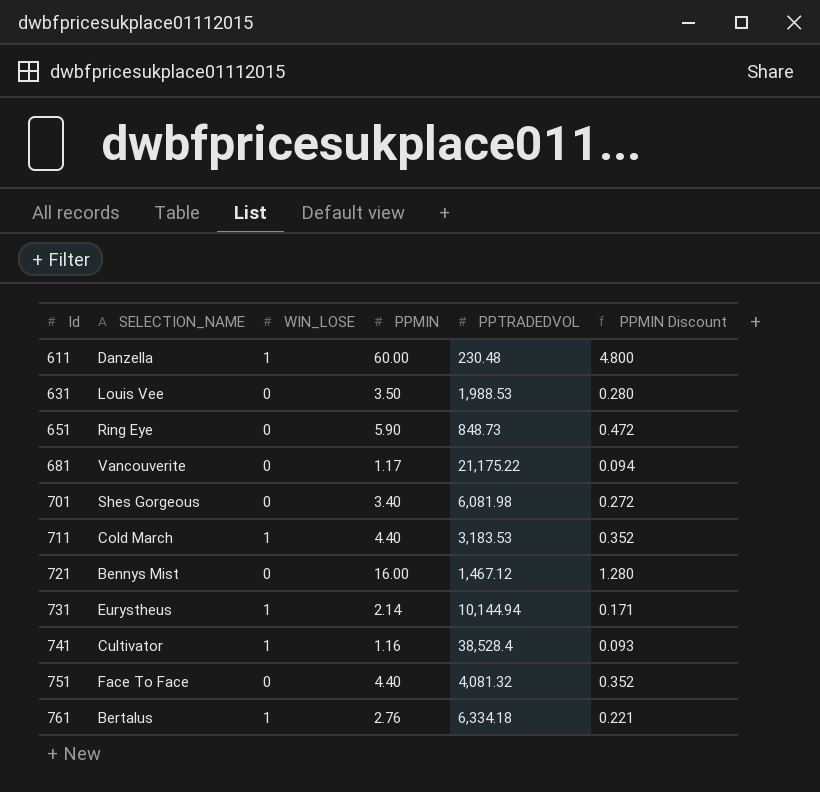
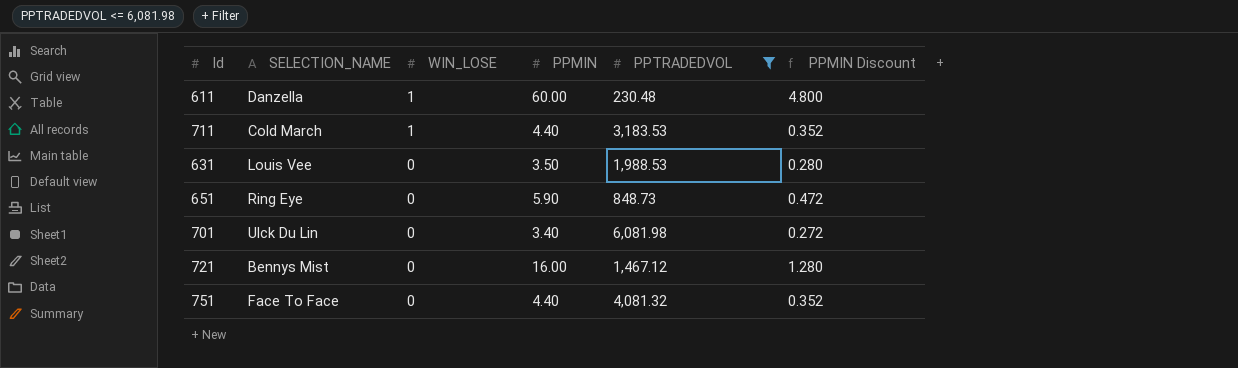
filter: none -> PPTRADEDVOL <= 6,081.98
row order: Id ascending -> WIN_LOSE descending
701 | SELECTION_NAME: Shes Gorgeous -> Ulck Du Lin

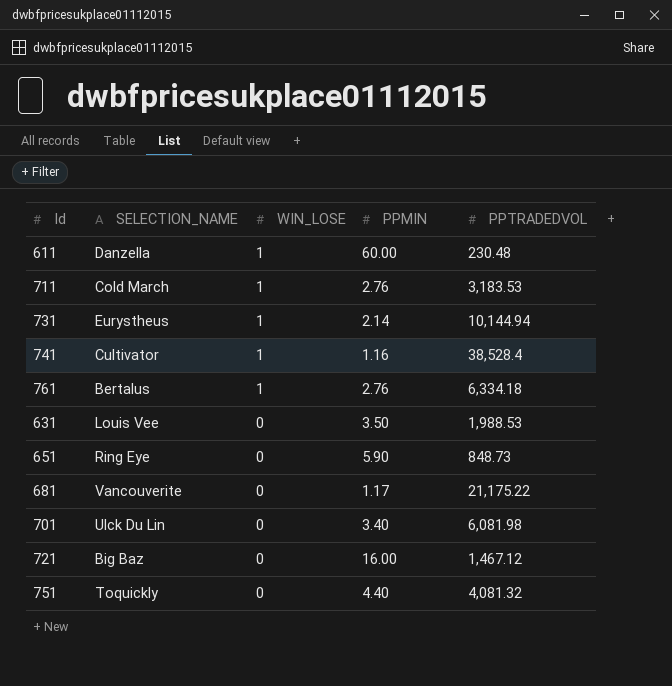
filter: PPTRADEDVOL <= 6,081.98 -> none
column PPMIN Discount | formula: [PPMIN] * 0.08 -> none
711 | PPMIN: 4.40 -> 2.76
721 | SELECTION_NAME: Bennys Mist -> Big Baz
751 | SELECTION_NAME: Face To Face -> Toquickly

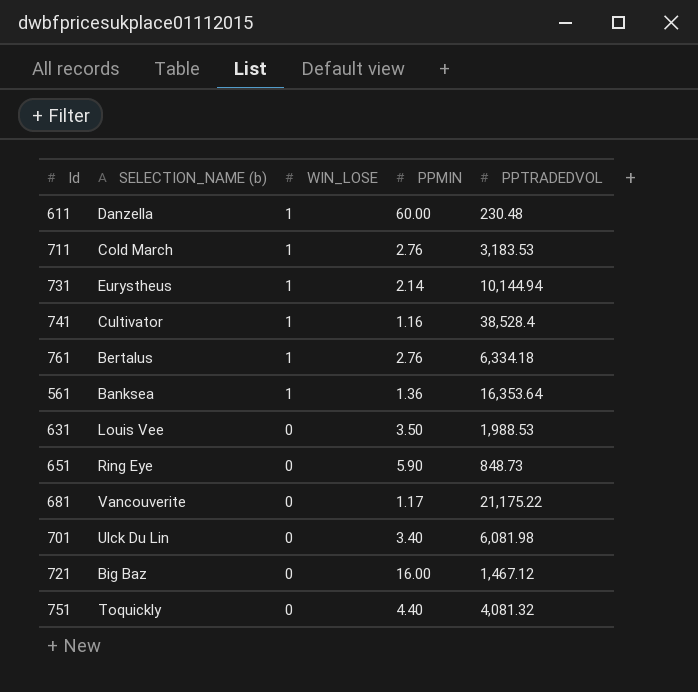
column name: SELECTION_NAME -> SELECTION_NAME (b)
row 561: none -> Banksea | 1 | 1.36 | 16,353.64

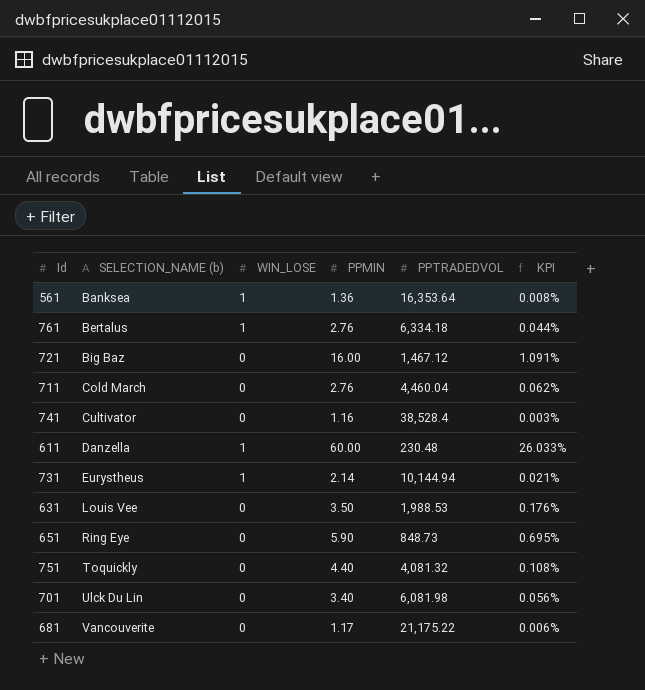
row order: WIN_LOSE descending -> SELECTION_NAME (b) ascending
column KPI | formula: none -> [PPMIN] / [PPTRADEDVOL]
711 | WIN_LOSE: 1 -> 0
711 | PPTRADEDVOL: 3,183.53 -> 4,460.04
741 | WIN_LOSE: 1 -> 0

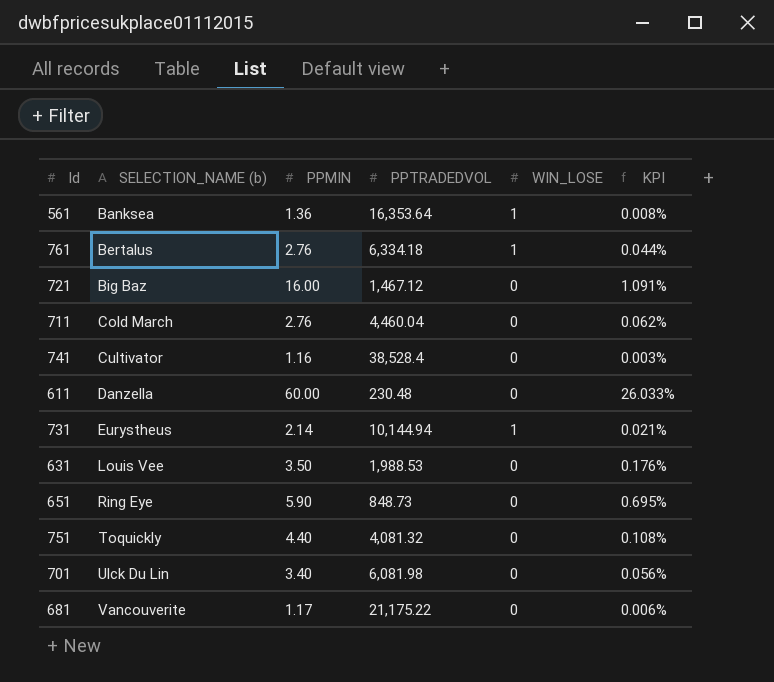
column WIN_LOSE | position: 3 -> 5
611 | WIN_LOSE: 1 -> 0

